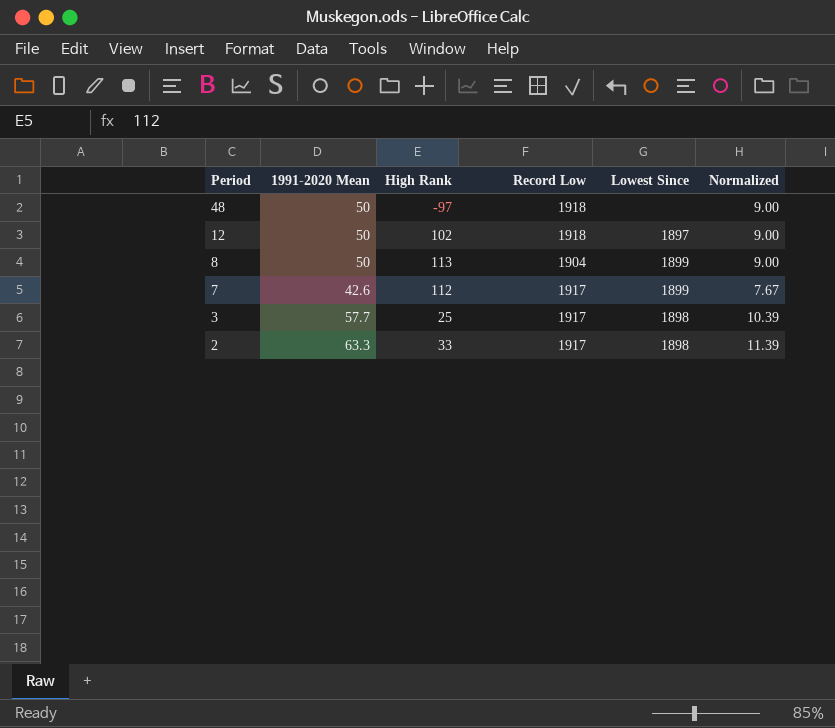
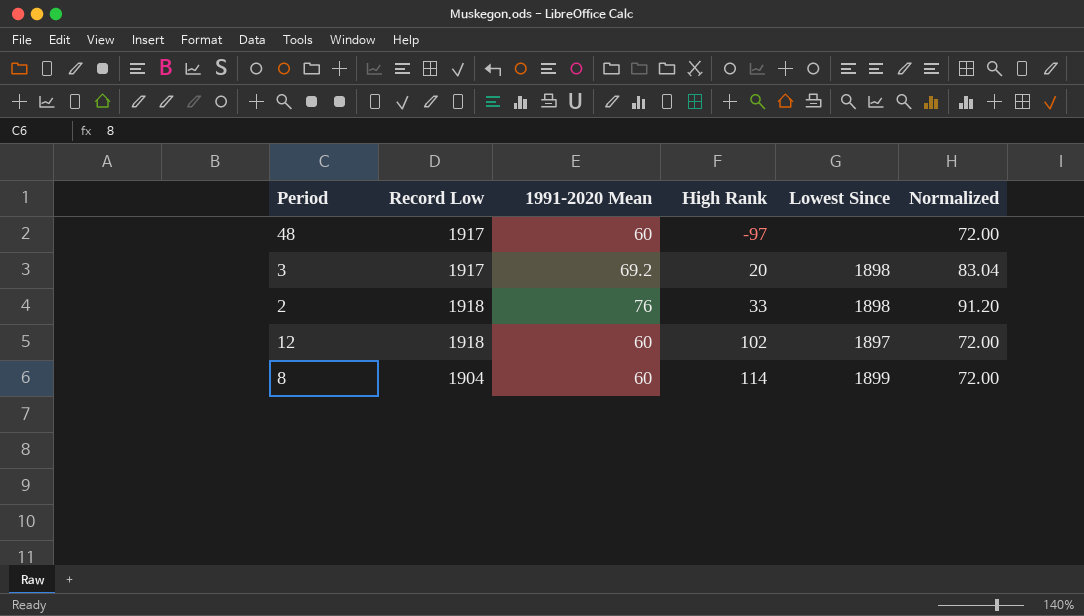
row order: Period descending -> High Rank ascending
column Record Low | position: 4 -> 2
column Normalized | formula: [1991-2020 Mean] * 0.18 -> [1991-2020 Mean] * 1.2
row 7: 42.6 | 112 | 1917 | 1899 | 7.67 -> none
48 | Record Low: 1918 -> 1917
48 | 1991-2020 Mean: 50 -> 60
3 | 1991-2020 Mean: 57.7 -> 69.2
3 | High Rank: 25 -> 20
2 | Record Low: 1917 -> 1918
2 | 1991-2020 Mean: 63.3 -> 76
12 | 1991-2020 Mean: 50 -> 60
8 | 1991-2020 Mean: 50 -> 60
8 | High Rank: 113 -> 114

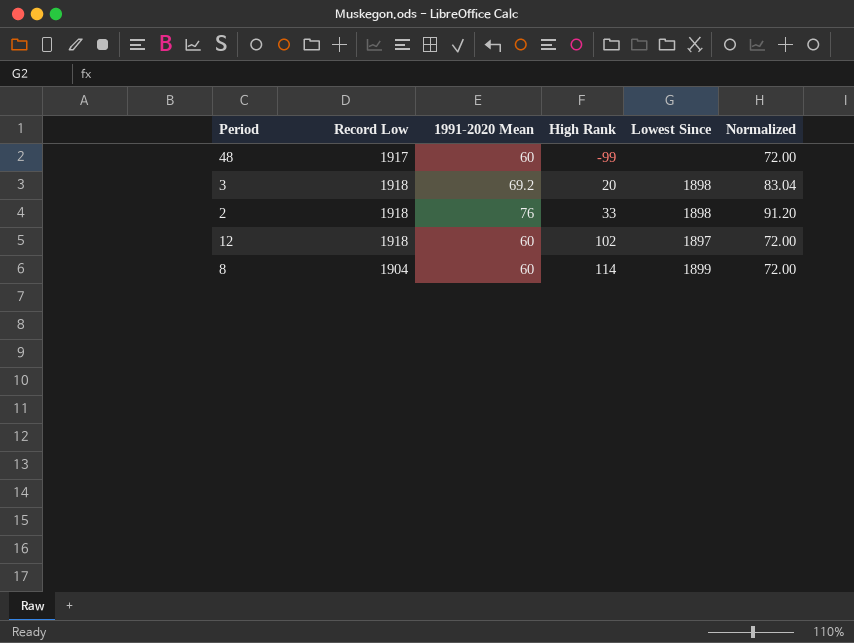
48 | High Rank: -97 -> -99
3 | Record Low: 1917 -> 1918

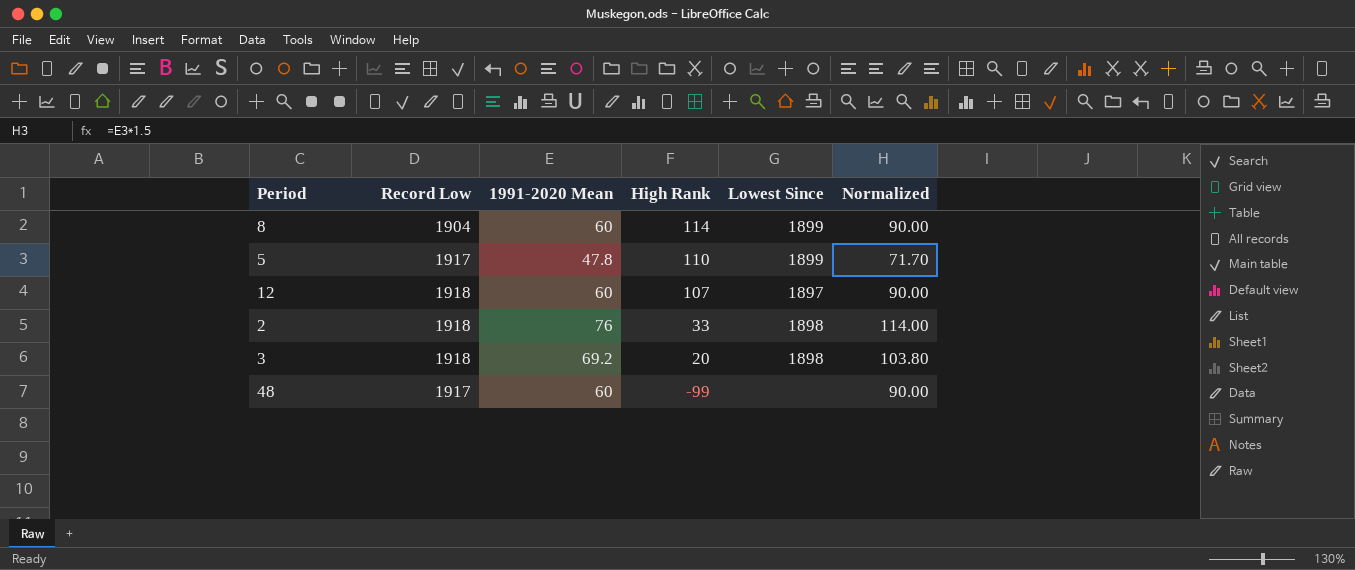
row order: High Rank ascending -> High Rank descending
column Normalized | formula: [1991-2020 Mean] * 1.2 -> [1991-2020 Mean] * 1.5
row 5: none -> 1917 | 47.8 | 110 | 1899 | 71.70
12 | High Rank: 102 -> 107

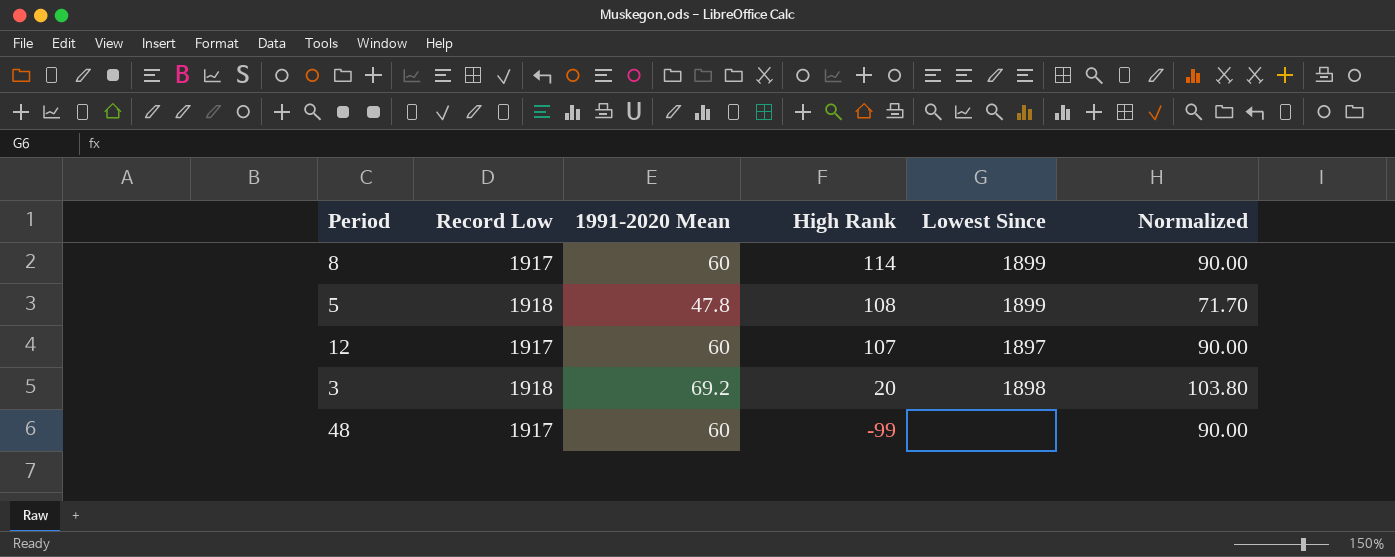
row 2: 1918 | 76 | 33 | 1898 | 114.00 -> none
8 | Record Low: 1904 -> 1917
5 | Record Low: 1917 -> 1918
5 | High Rank: 110 -> 108
12 | Record Low: 1918 -> 1917

